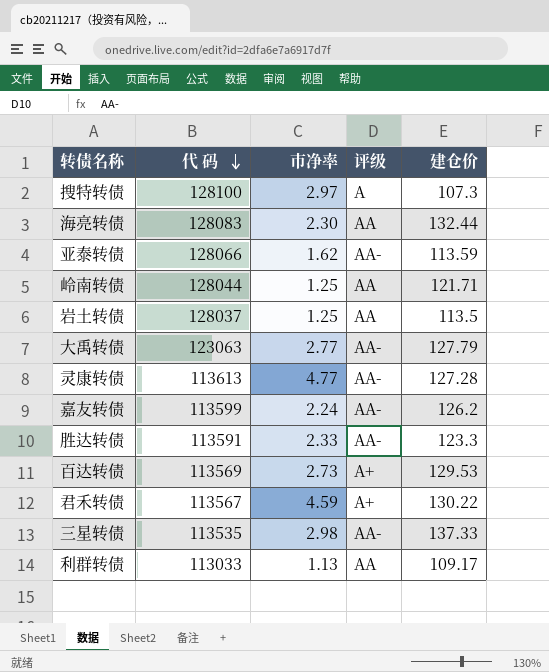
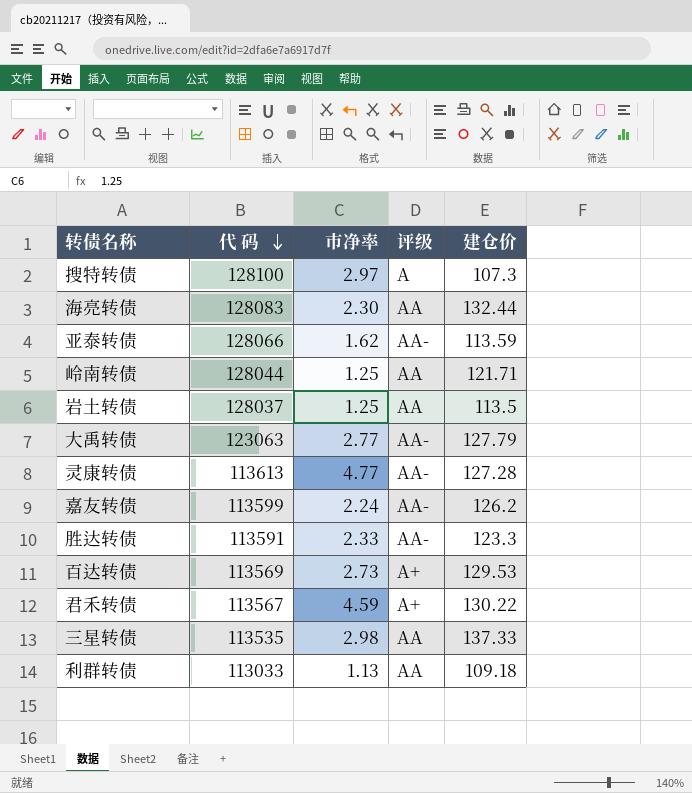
三星转债 | 评级: AA- -> AA
利群转债 | 建仓价: 109.17 -> 109.18

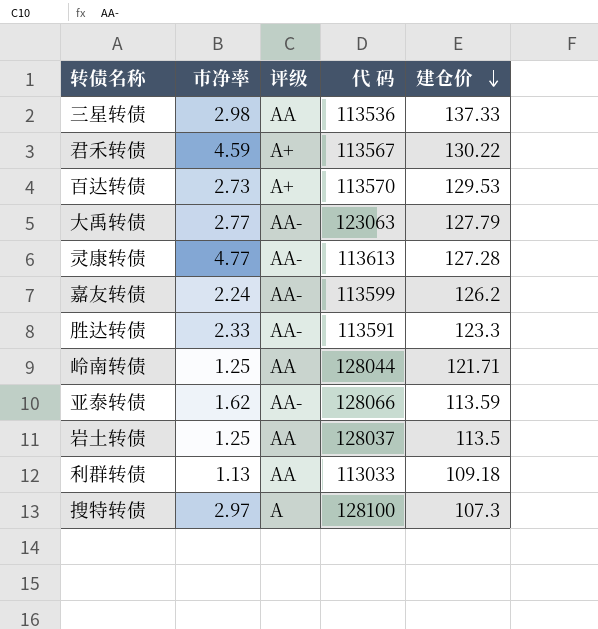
row order: 代 码 descending -> 建仓价 descending
column 代 码 | position: 2 -> 4
row 海亮转债: 128083 | 2.30 | AA | 132.44 -> none
三星转债 | 代 码: 113535 -> 113536
百达转债 | 代 码: 113569 -> 113570

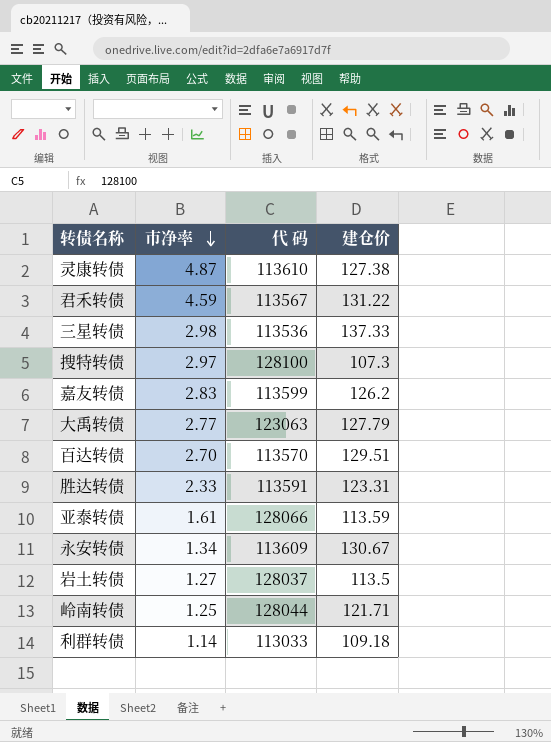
row order: 建仓价 descending -> 市净率 descending
column 评级 | position: 3 -> none
灵康转债 | 市净率: 4.77 -> 4.87
灵康转债 | 代 码: 113613 -> 113610
灵康转债 | 建仓价: 127.28 -> 127.38
君禾转债 | 建仓价: 130.22 -> 131.22
嘉友转债 | 市净率: 2.24 -> 2.83
百达转债 | 市净率: 2.73 -> 2.70
百达转债 | 建仓价: 129.53 -> 129.51
胜达转债 | 建仓价: 123.3 -> 123.31
亚泰转债 | 市净率: 1.62 -> 1.61
row 永安转债: none -> 1.34 | 113609 | 130.67
岩土转债 | 市净率: 1.25 -> 1.27
利群转债 | 市净率: 1.13 -> 1.14

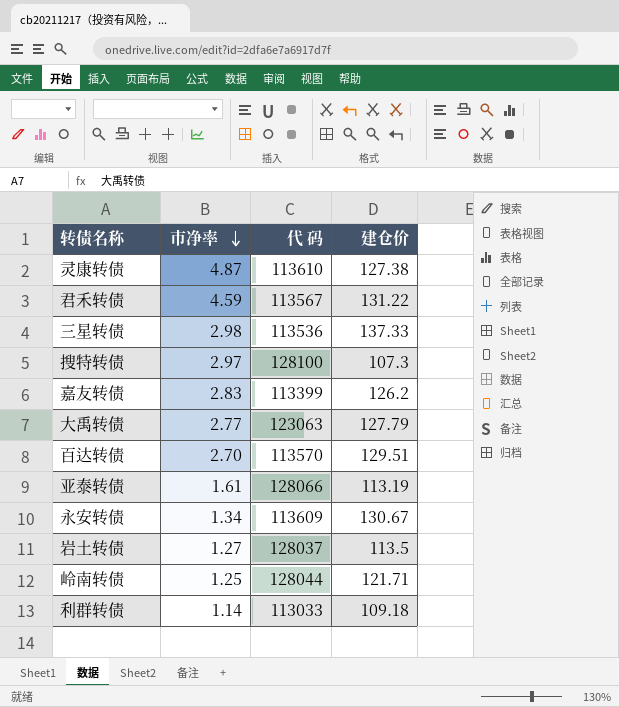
row 胜达转债: 2.33 | 113591 | 123.31 -> none
嘉友转债 | 代 码: 113599 -> 113399
亚泰转债 | 建仓价: 113.59 -> 113.19

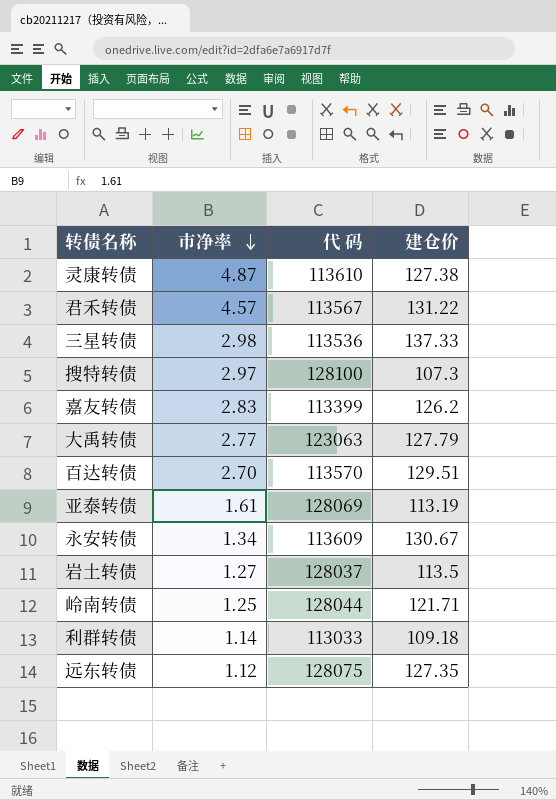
君禾转债 | 市净率: 4.59 -> 4.57
亚泰转债 | 代 码: 128066 -> 128069
row 远东转债: none -> 1.12 | 128075 | 127.35

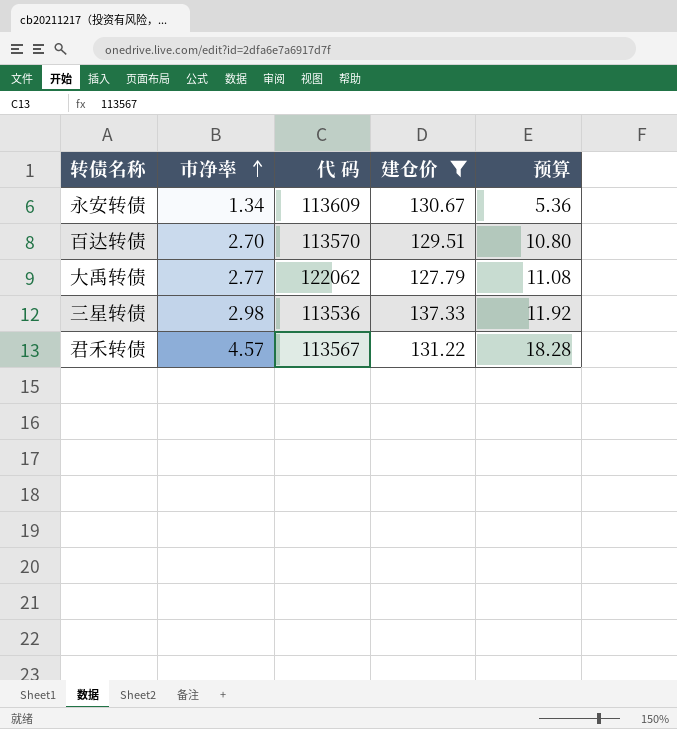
filter: none -> 建仓价 >= 127.79
row order: 市净率 descending -> 市净率 ascending
column 预算 | formula: none -> [市净率] * 4
大禹转债 | 代 码: 123063 -> 122062

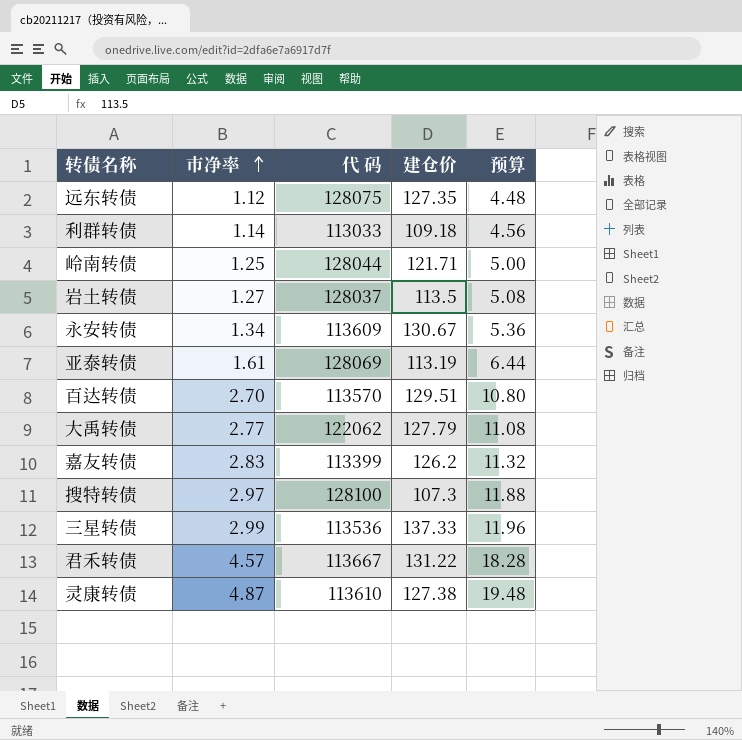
filter: 建仓价 >= 127.79 -> none
三星转债 | 市净率: 2.98 -> 2.99
三星转债 | 预算: 11.92 -> 11.96
君禾转债 | 代 码: 113567 -> 113667

